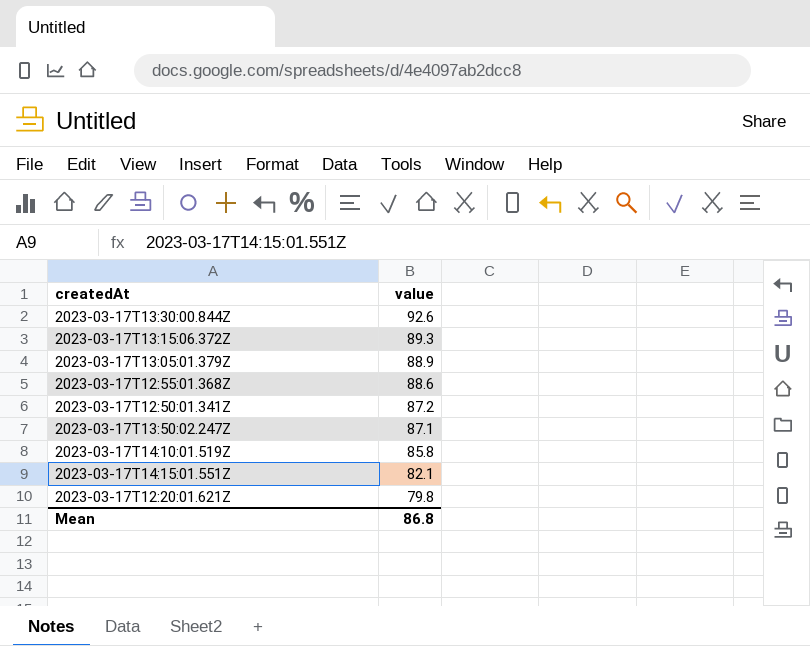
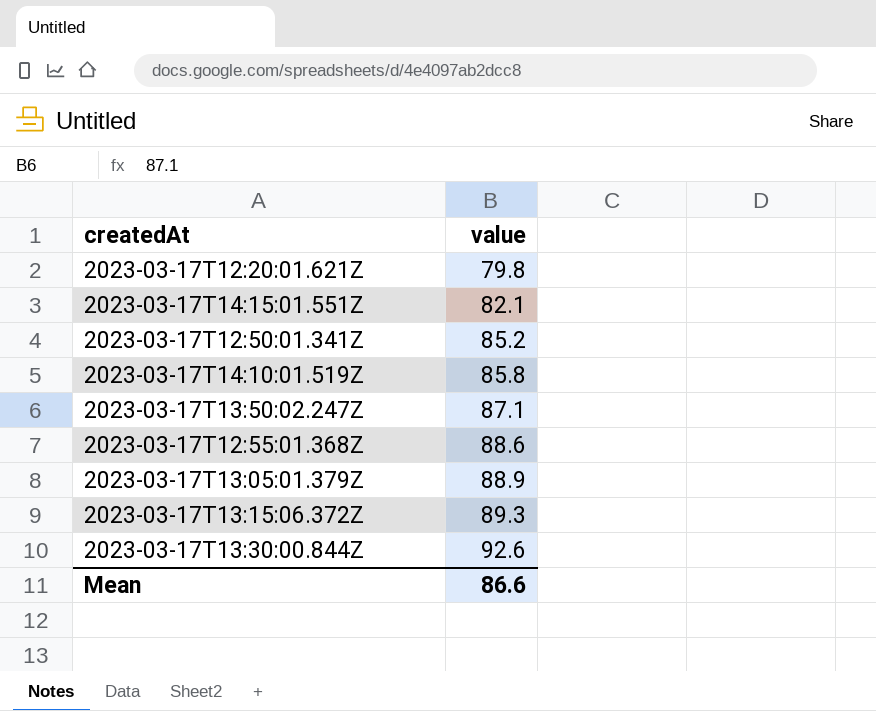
row order: value descending -> value ascending
2023-03-17T12:50:01.341Z | value: 87.2 -> 85.2
Mean | value: 86.8 -> 86.6

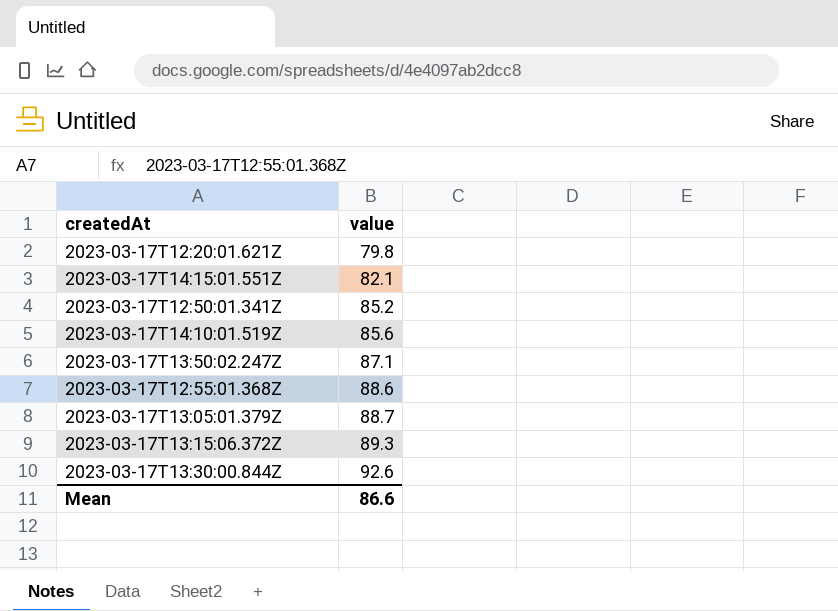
2023-03-17T14:10:01.519Z | value: 85.8 -> 85.6
2023-03-17T13:05:01.379Z | value: 88.9 -> 88.7

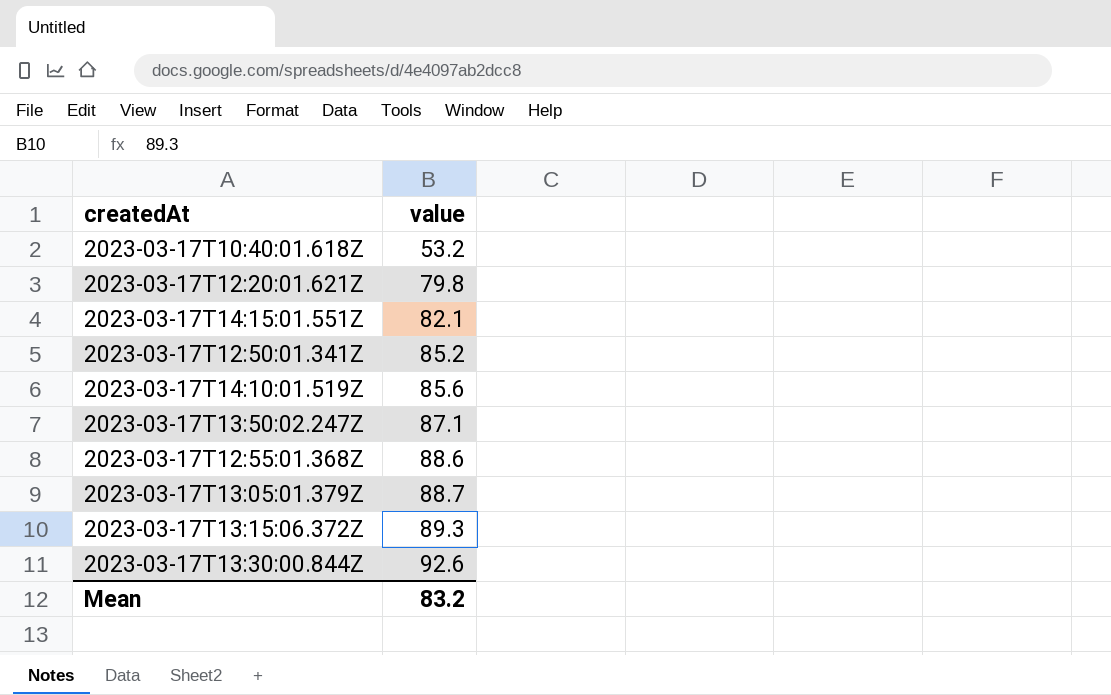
row 2023-03-17T10:40:01.618Z: none -> 53.2
Mean | value: 86.6 -> 83.2

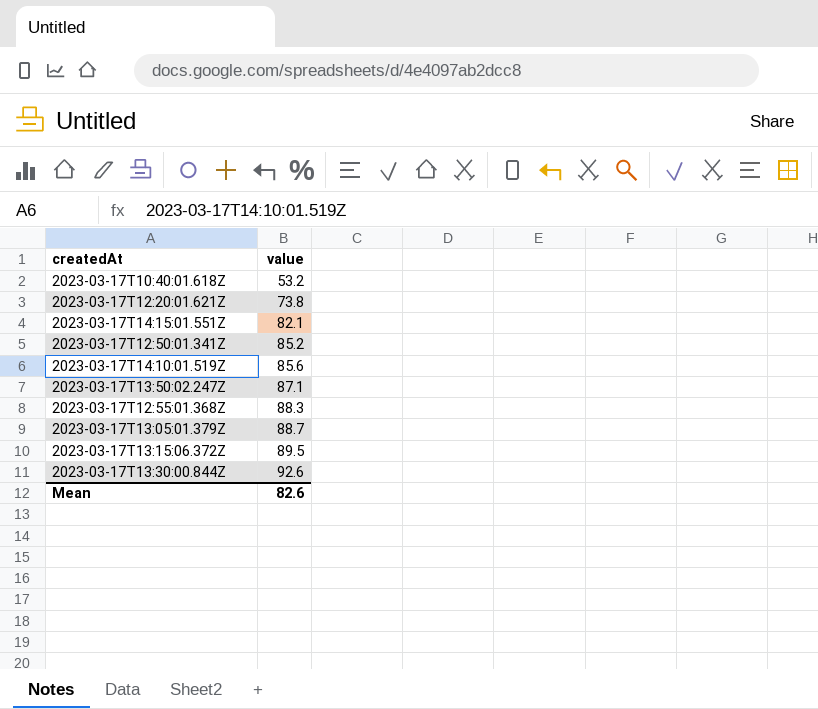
2023-03-17T12:20:01.621Z | value: 79.8 -> 73.8
2023-03-17T12:55:01.368Z | value: 88.6 -> 88.3
2023-03-17T13:15:06.372Z | value: 89.3 -> 89.5
Mean | value: 83.2 -> 82.6

